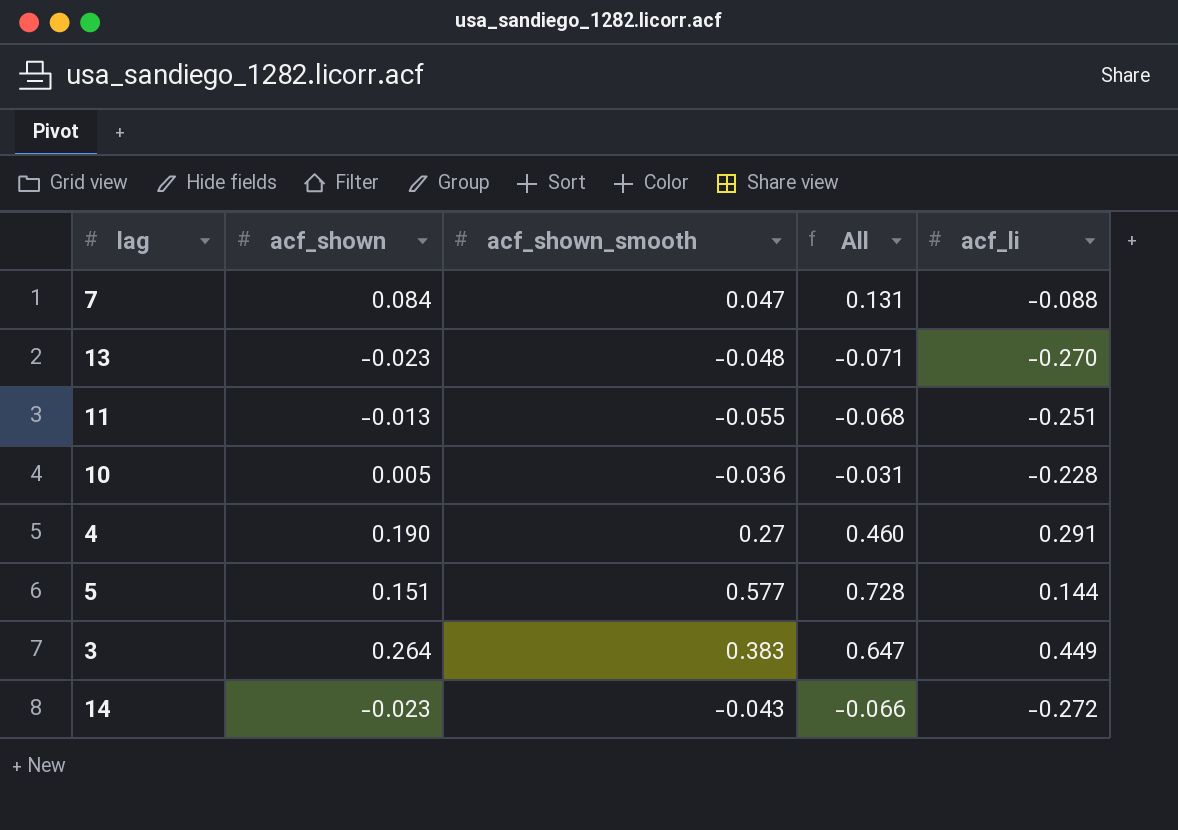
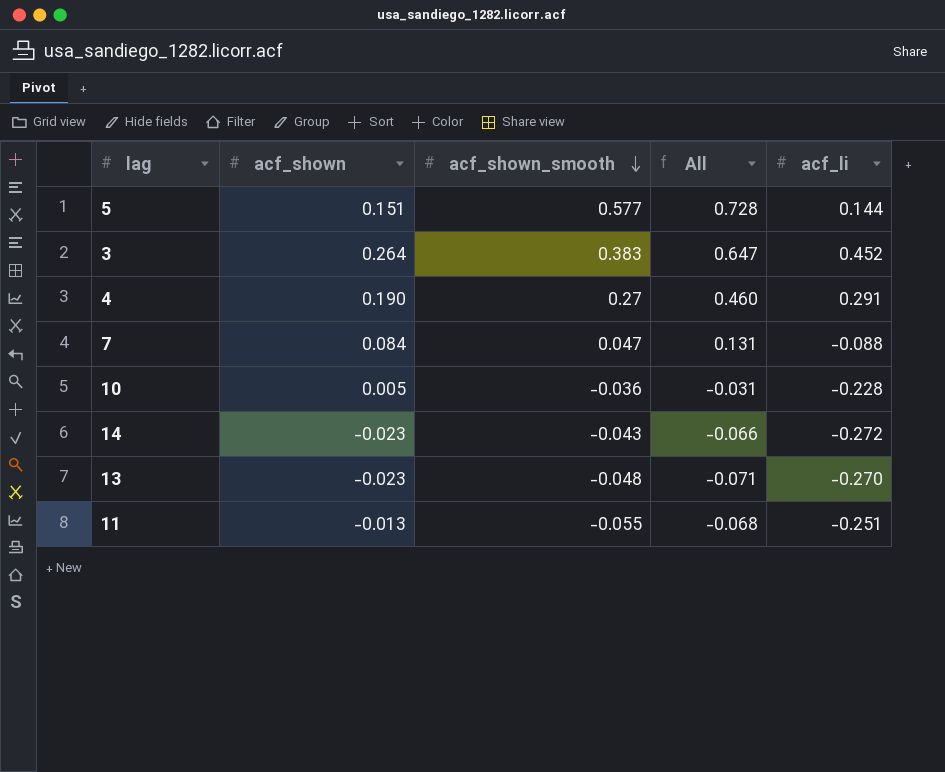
row order: none -> acf_shown_smooth descending
3 | acf_li: 0.449 -> 0.452

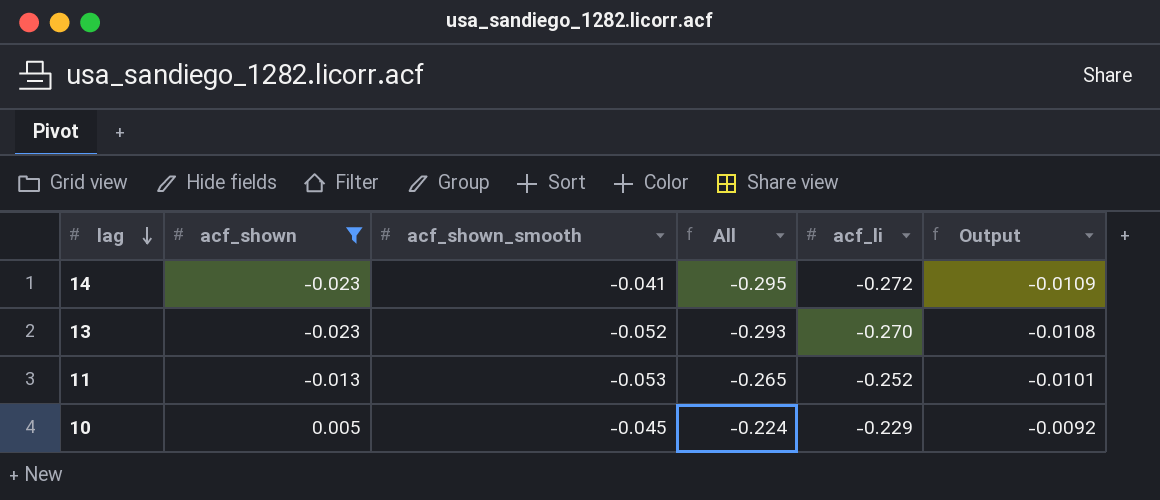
filter: none -> acf_shown <= 0.005
row order: acf_shown_smooth descending -> lag descending
column All | formula: [acf_shown] + [acf_shown_smooth] -> [acf_shown] + [acf_li]
column Output | formula: none -> [acf_li] * 0.04
14 | acf_shown_smooth: -0.043 -> -0.041
13 | acf_shown_smooth: -0.048 -> -0.052
11 | acf_shown_smooth: -0.055 -> -0.053
11 | acf_li: -0.251 -> -0.252
10 | acf_shown_smooth: -0.036 -> -0.045
10 | acf_li: -0.228 -> -0.229

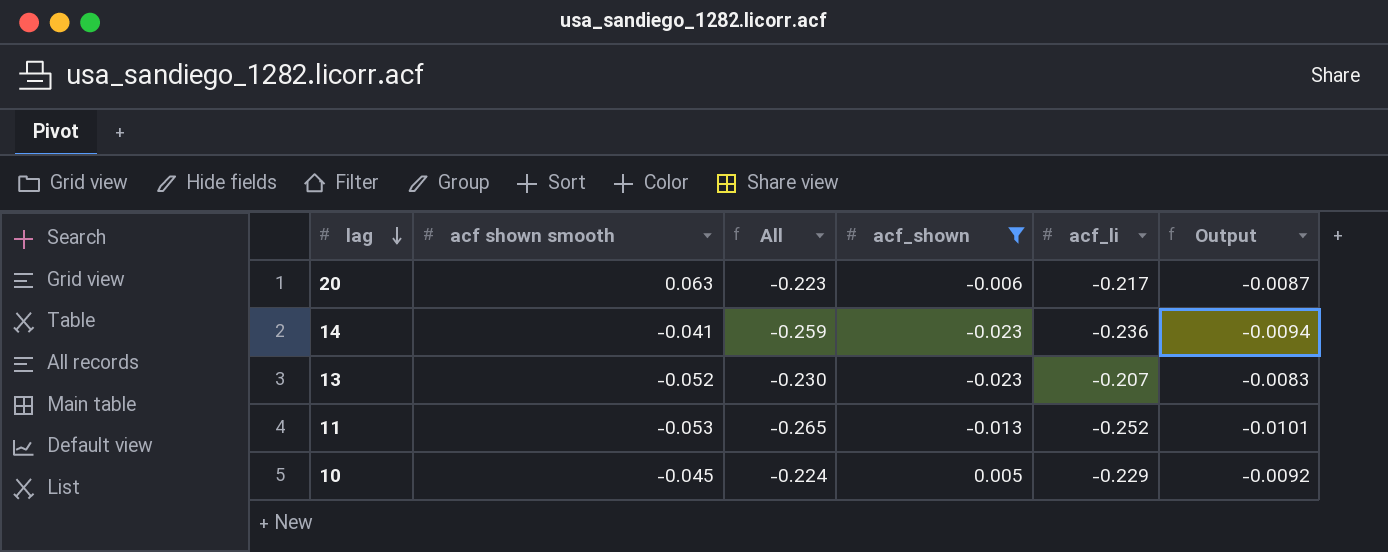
column name: acf_shown_smooth -> acf shown smooth
column acf_shown | position: 2 -> 4
row 20: none -> 0.063 | -0.223 | -0.006 | -0.217 | -0.0087
14 | All: -0.295 -> -0.259
14 | acf_li: -0.272 -> -0.236
14 | Output: -0.0109 -> -0.0094
13 | All: -0.293 -> -0.230
13 | acf_li: -0.270 -> -0.207
13 | Output: -0.0108 -> -0.0083

